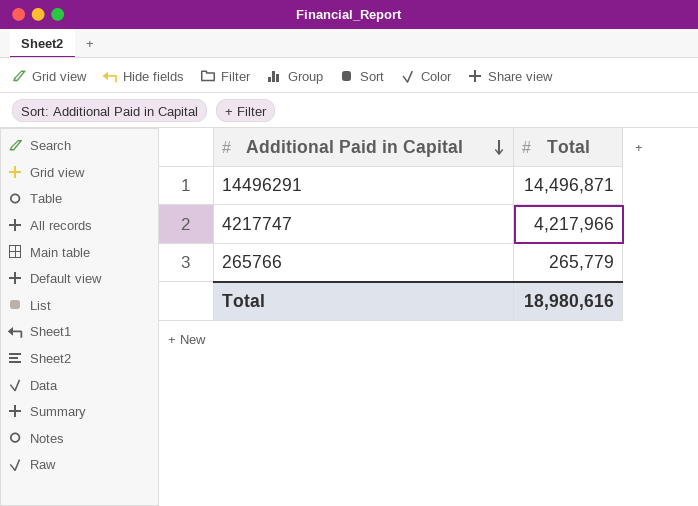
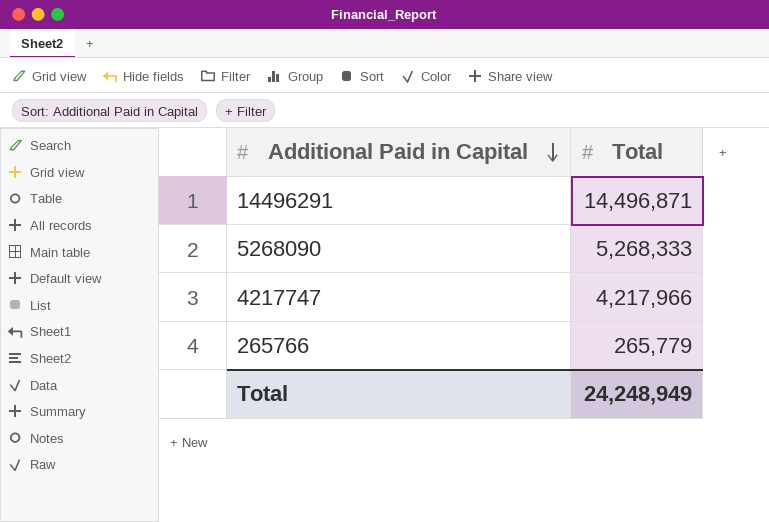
row 5268090: none -> 5,268,333
Total | Total: 18,980,616 -> 24,248,949

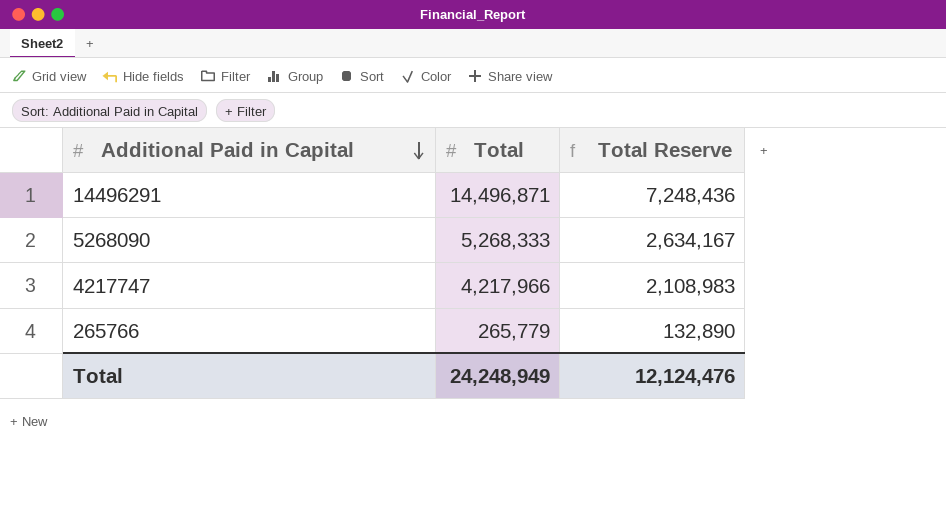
column Total Reserve | formula: none -> [Total] * 0.5

